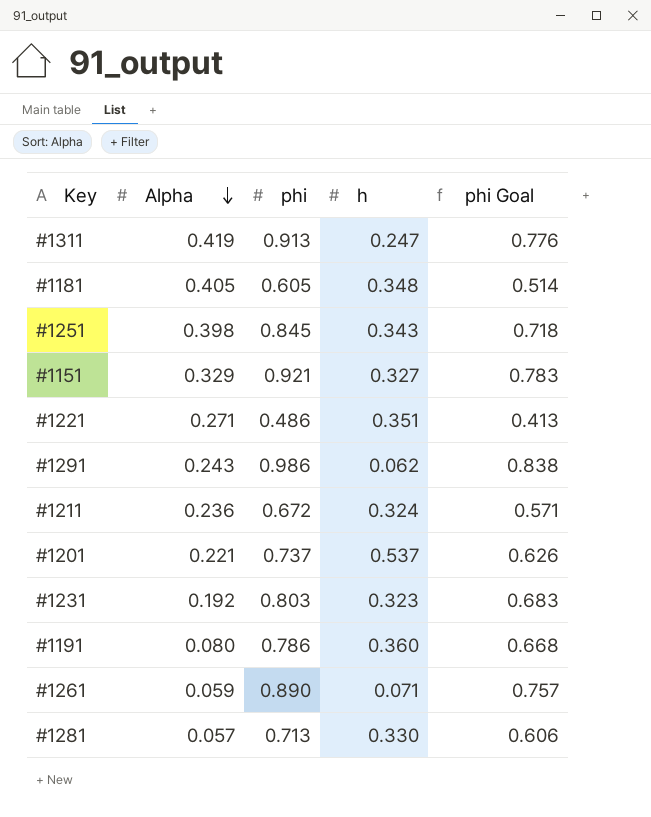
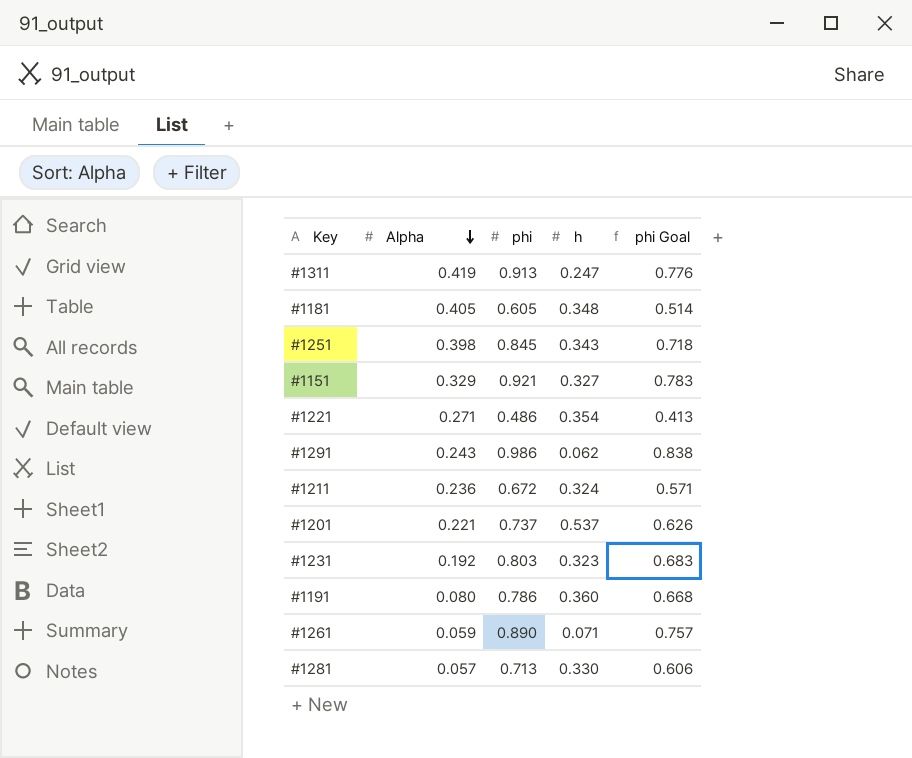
#1221 | h: 0.351 -> 0.354

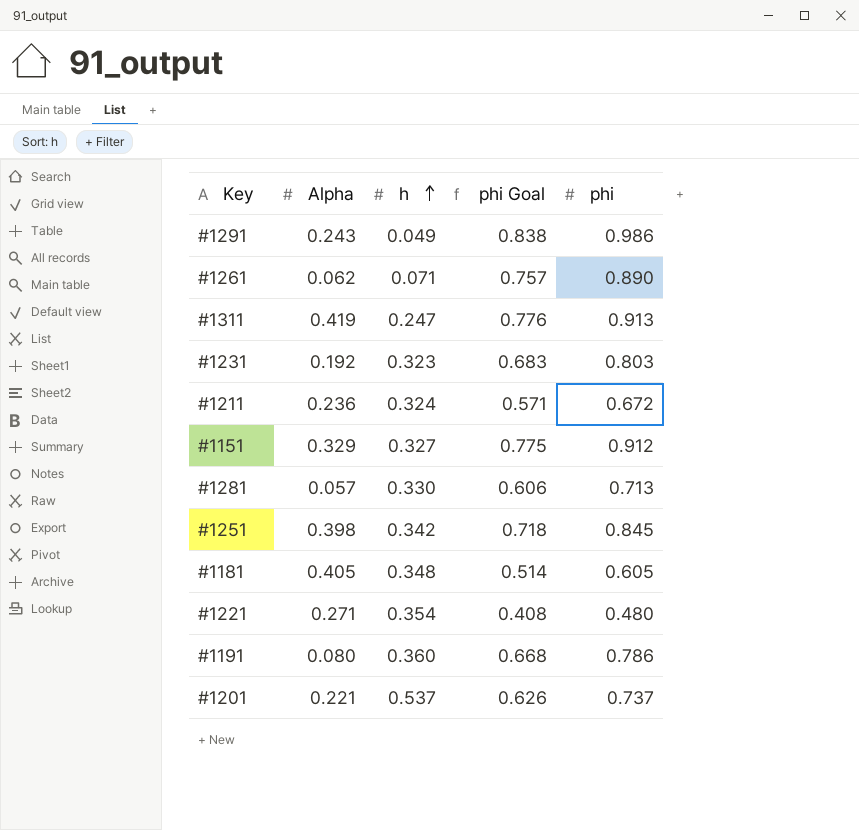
row order: Alpha descending -> h ascending
column phi | position: 3 -> 5
#1291 | h: 0.062 -> 0.049
#1261 | Alpha: 0.059 -> 0.062
#1151 | phi Goal: 0.783 -> 0.775
#1151 | phi: 0.921 -> 0.912
#1251 | h: 0.343 -> 0.342
#1221 | phi Goal: 0.413 -> 0.408
#1221 | phi: 0.486 -> 0.480

